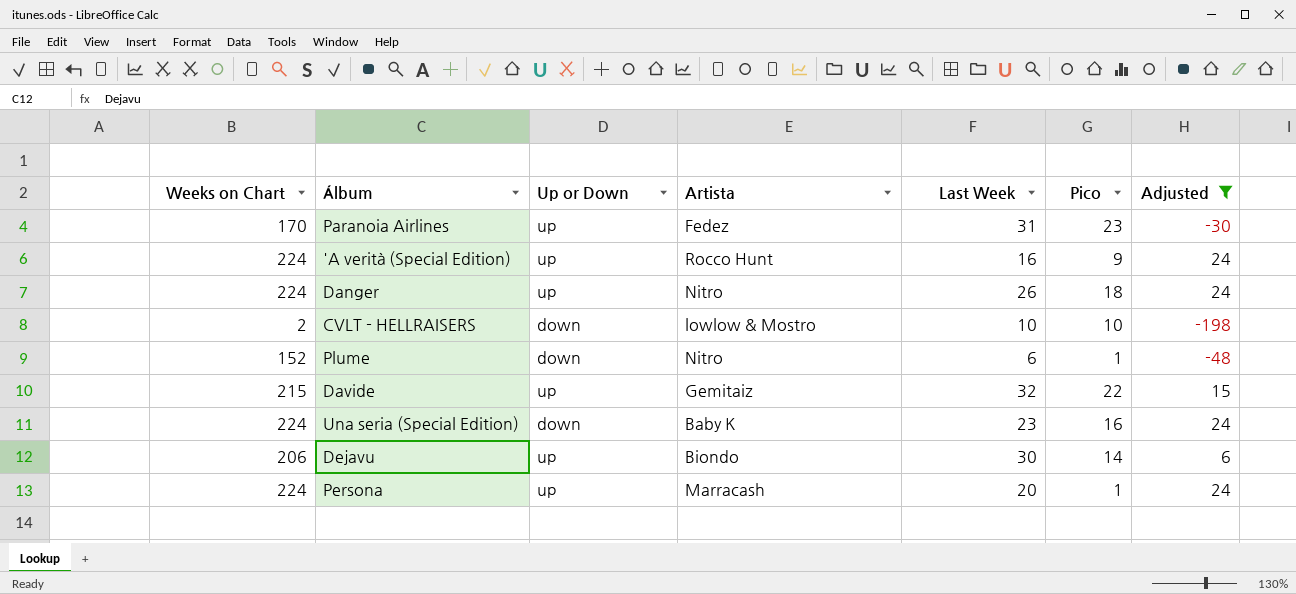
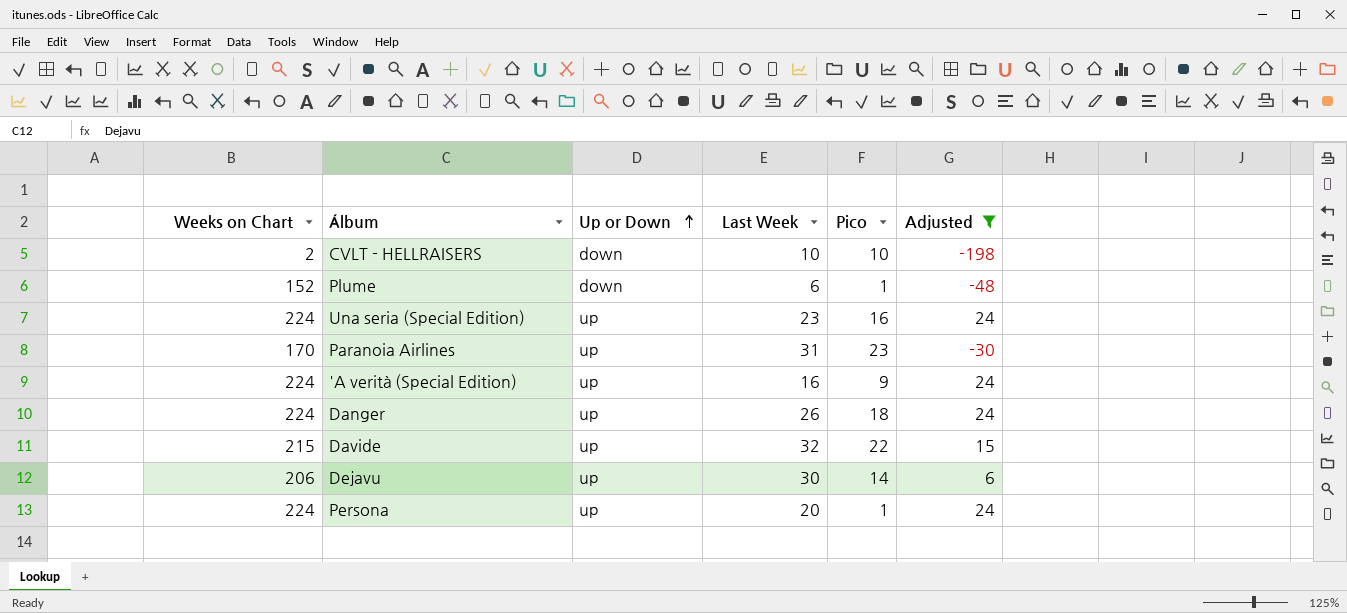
row order: none -> Up or Down ascending
column Artista | position: 4 -> none
Una seria (Special Edition) | Up or Down: down -> up

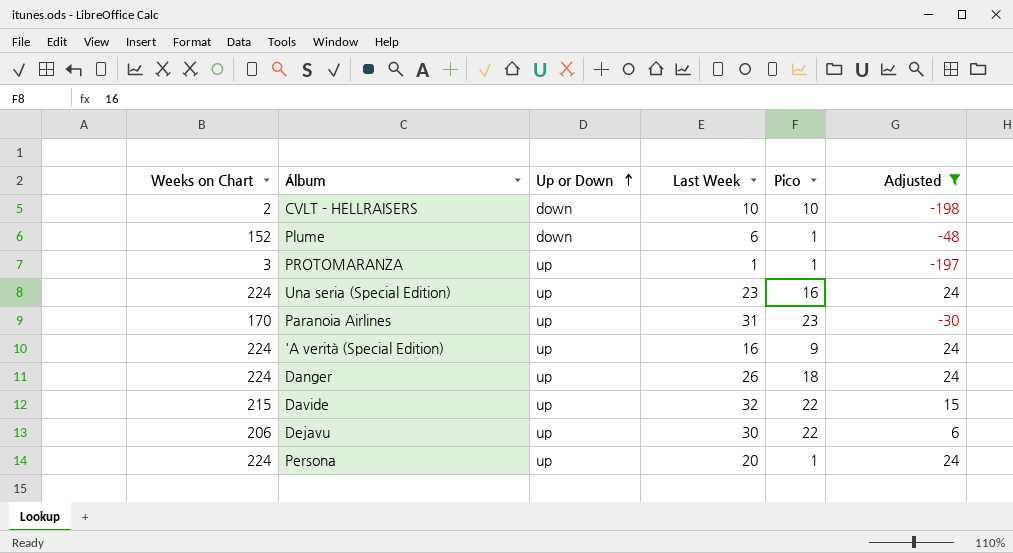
row PROTOMARANZA: none -> 3 | up | 1 | 1 | -197
Dejavu | Pico: 14 -> 22

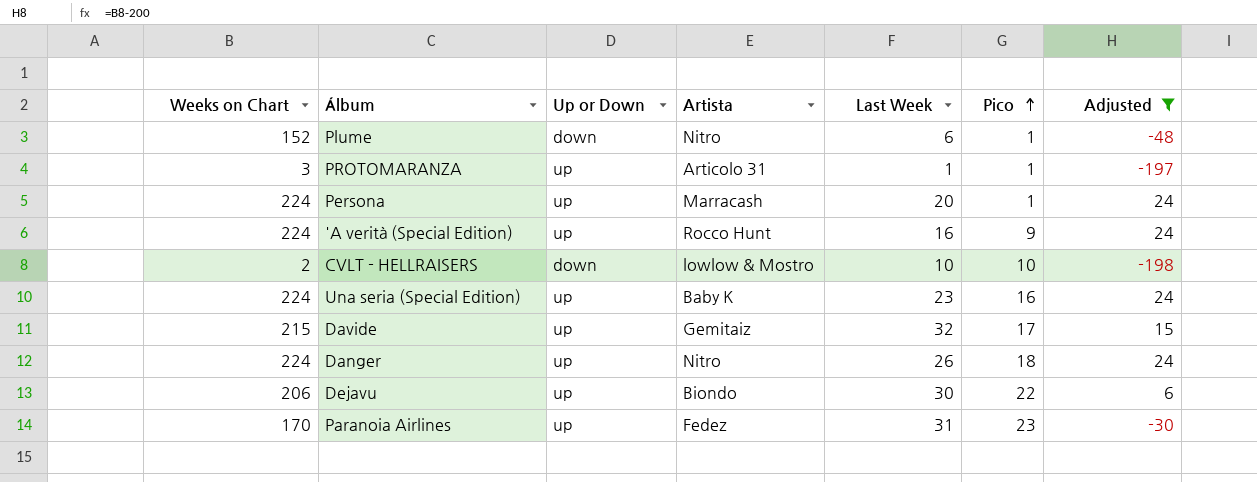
row order: Up or Down ascending -> Pico ascending
column Artista | position: none -> 4
Davide | Pico: 22 -> 17

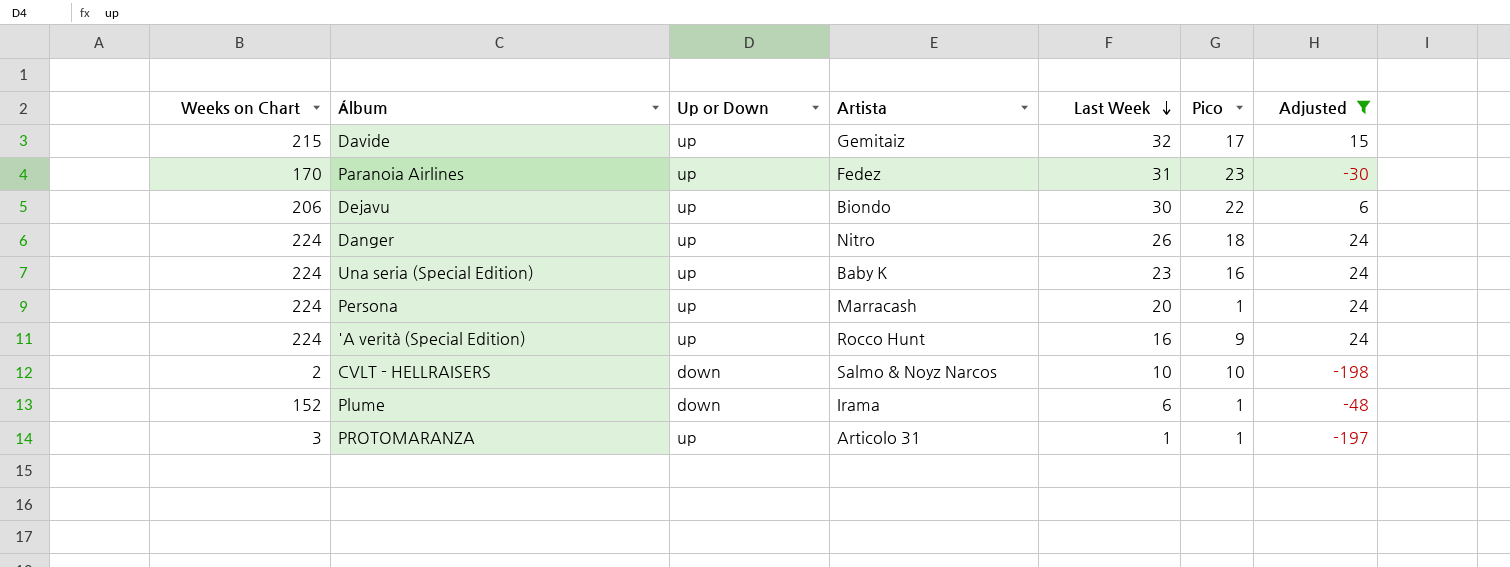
row order: Pico ascending -> Last Week descending
CVLT - HELLRAISERS | Artista: lowlow & Mostro -> Salmo & Noyz Narcos
Plume | Artista: Nitro -> Irama

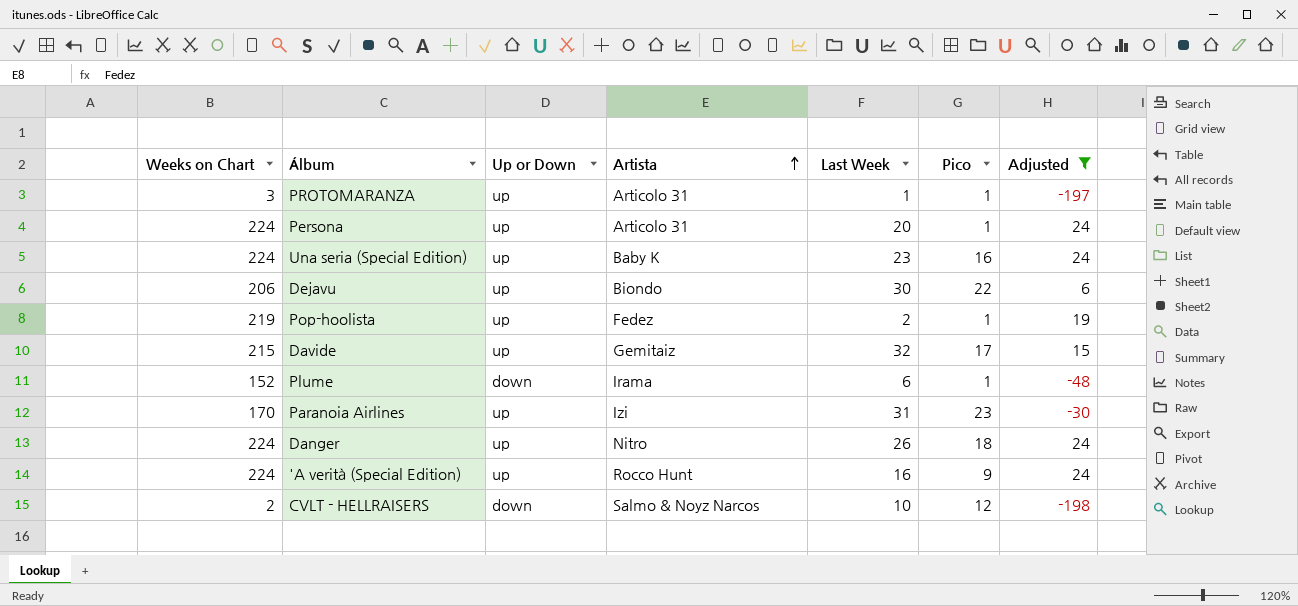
row order: Last Week descending -> Artista ascending
Persona | Artista: Marracash -> Articolo 31
row Pop-hoolista: none -> 219 | up | Fedez | 2 | 1 | 19
Paranoia Airlines | Artista: Fedez -> Izi
CVLT - HELLRAISERS | Pico: 10 -> 12

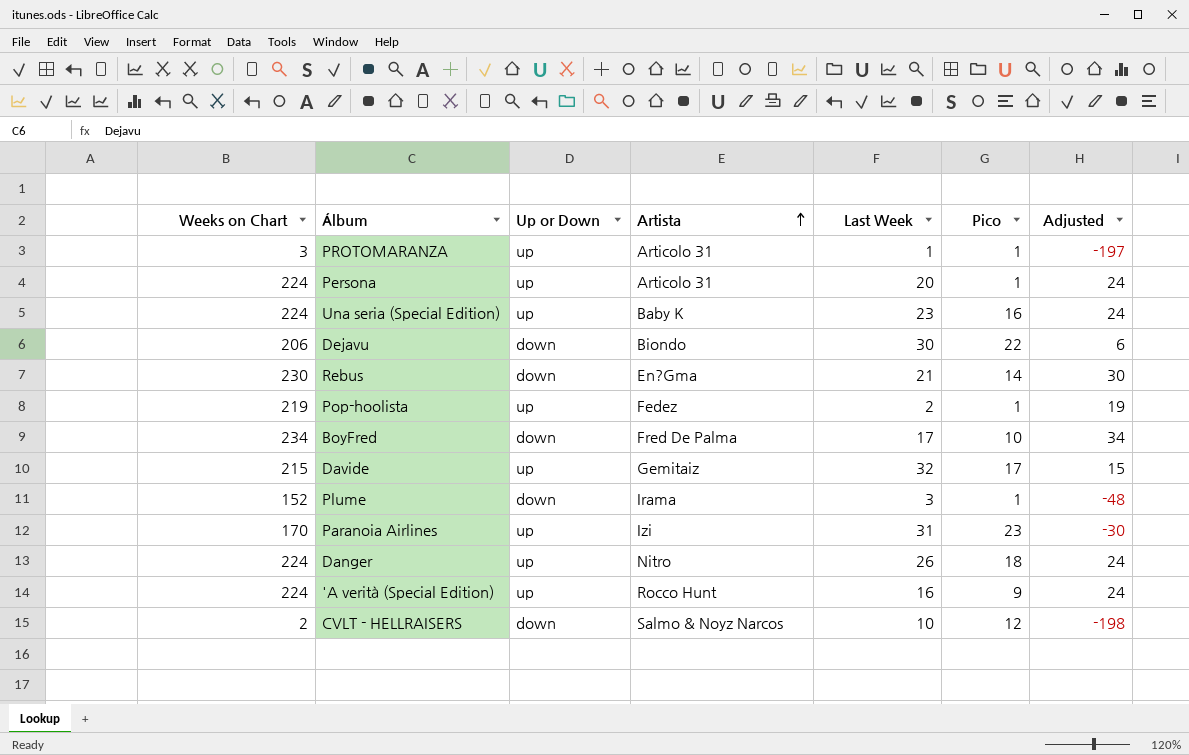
filter: Adjusted <= 24 -> none
Dejavu | Up or Down: up -> down
Plume | Last Week: 6 -> 3

